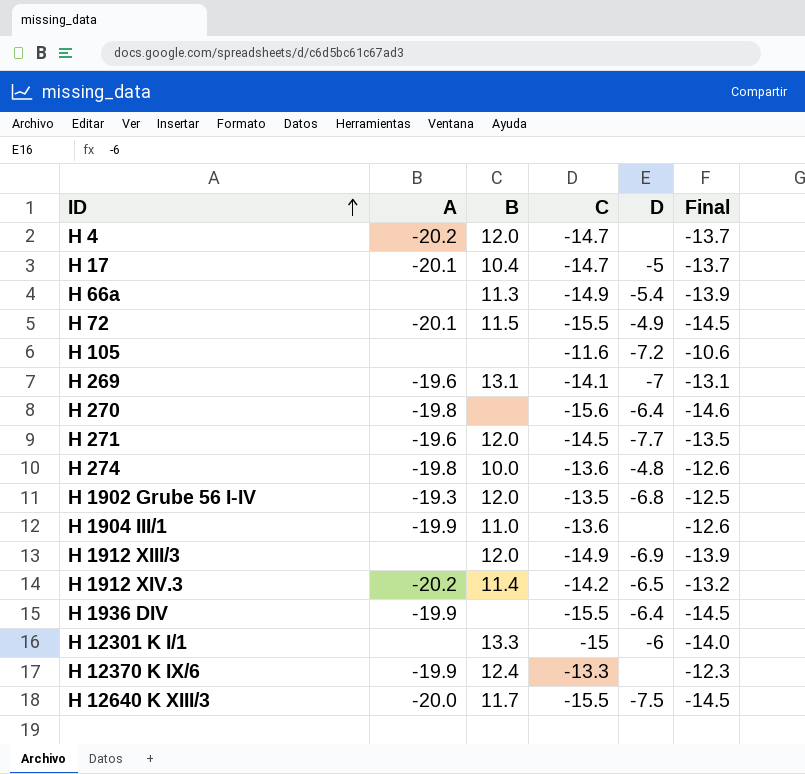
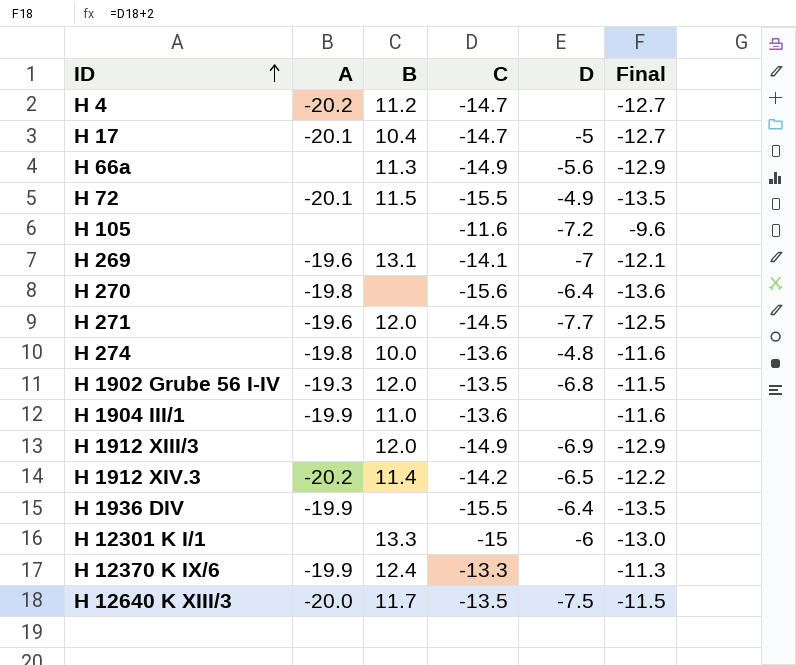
column Final | formula: [C] + 1 -> [C] + 2
H 4 | B: 12.0 -> 11.2
H 66a | D: -5.4 -> -5.6
H 12640 K XIII/3 | C: -15.5 -> -13.5

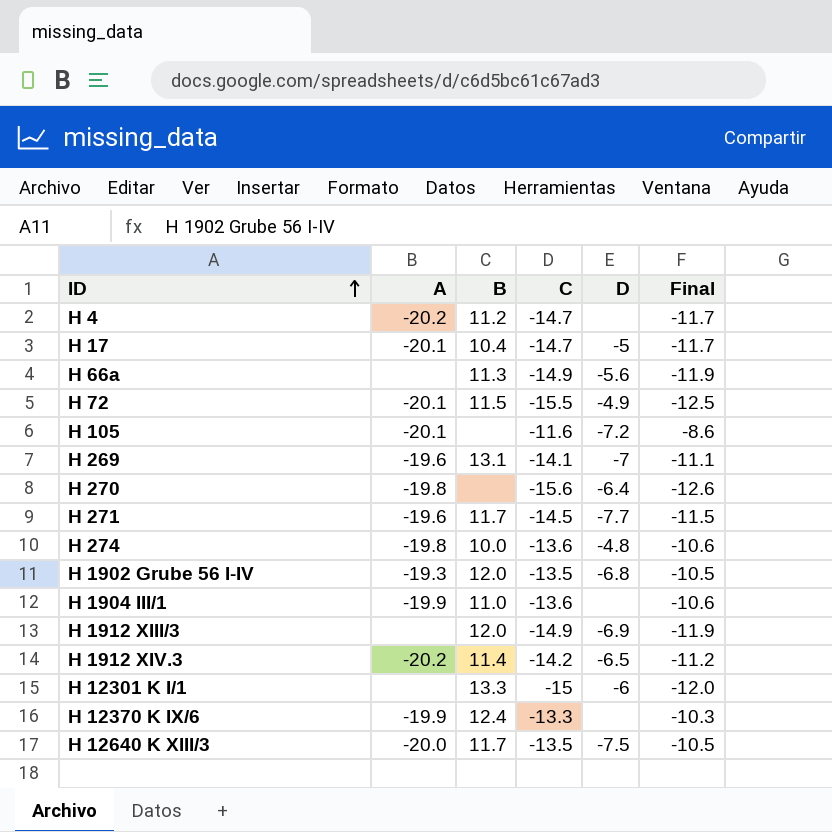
column Final | formula: [C] + 2 -> [C] + 3
row H 1936 DIV: -19.9 | none | -15.5 | -6.4 | -13.5 -> none
H 105 | A: none -> -20.1
H 271 | B: 12.0 -> 11.7

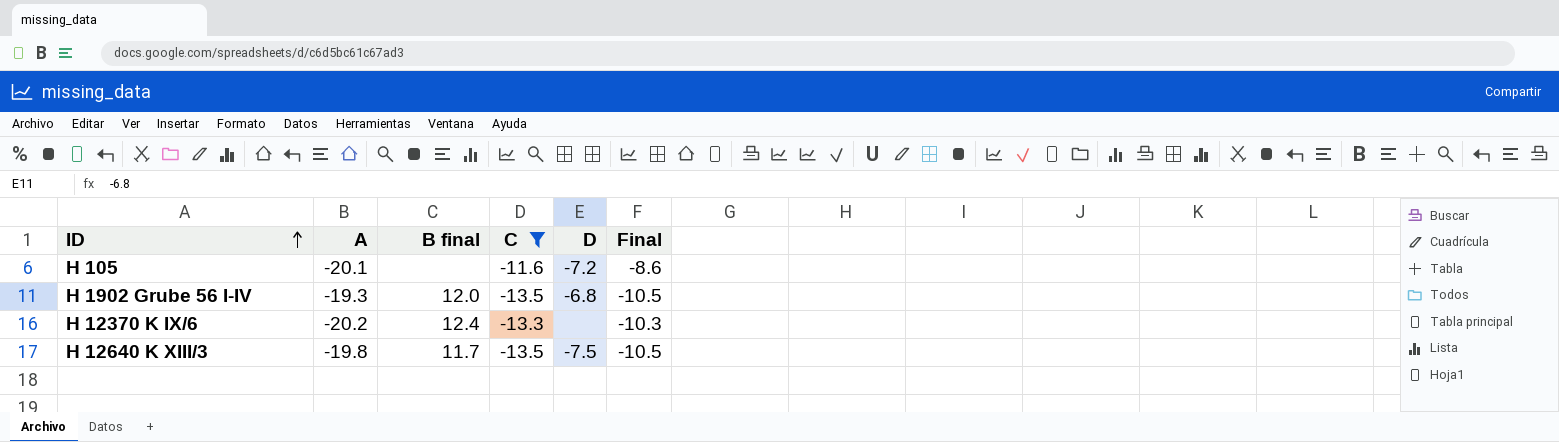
filter: none -> C >= -13.5
column name: B -> B final
H 12370 K IX/6 | A: -19.9 -> -20.2
H 12640 K XIII/3 | A: -20.0 -> -19.8

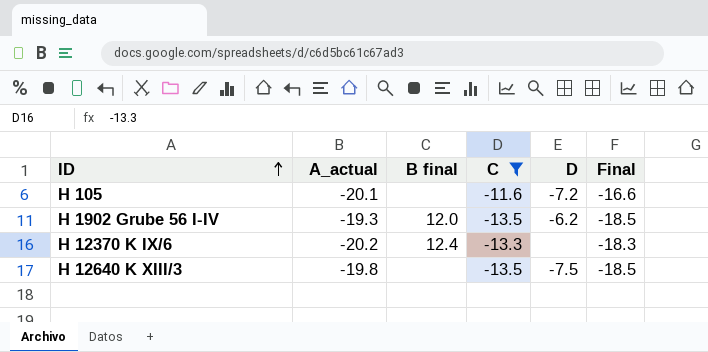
column name: A -> A_actual
column Final | formula: [C] + 3 -> [C] - 5
H 1902 Grube 56 I-IV | D: -6.8 -> -6.2
H 12640 K XIII/3 | B final: 11.7 -> none

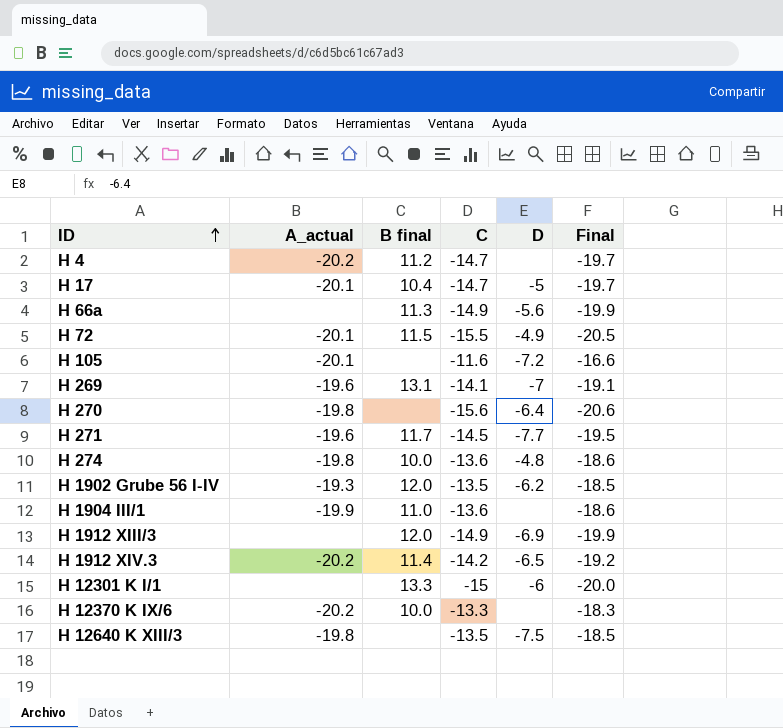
filter: C >= -13.5 -> none
H 12370 K IX/6 | B final: 12.4 -> 10.0

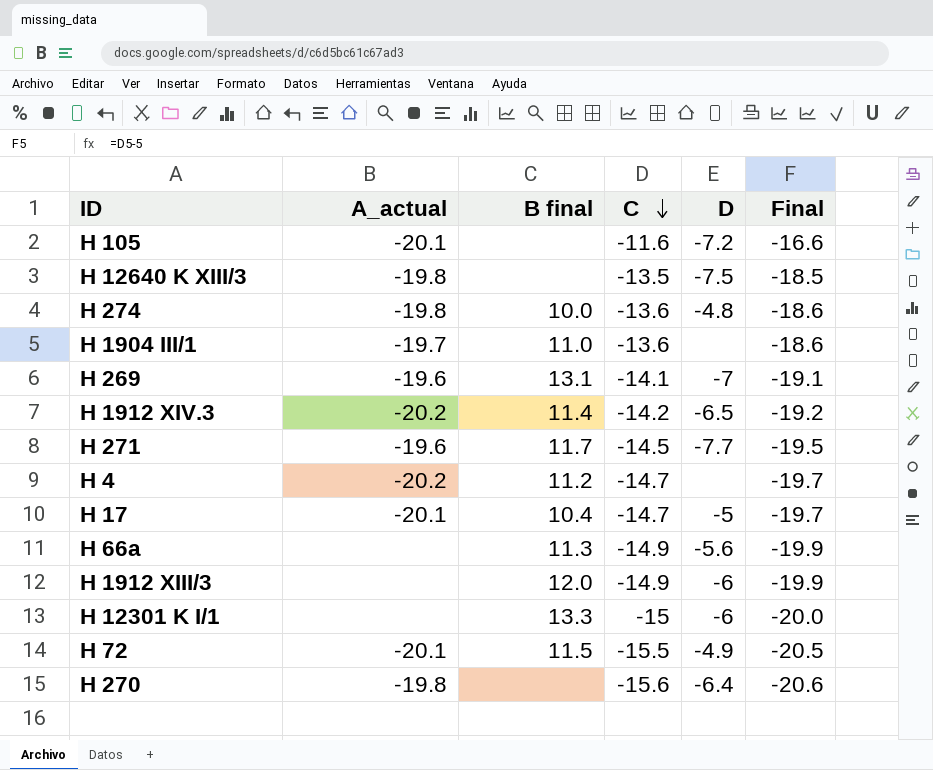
row order: ID ascending -> C descending
row H 1902 Grube 56 I-IV: -19.3 | 12.0 | -13.5 | -6.2 | -18.5 -> none
row H 12370 K IX/6: -20.2 | 10.0 | -13.3 | none | -18.3 -> none
H 1904 III/1 | A_actual: -19.9 -> -19.7
H 1912 XIII/3 | D: -6.9 -> -6

